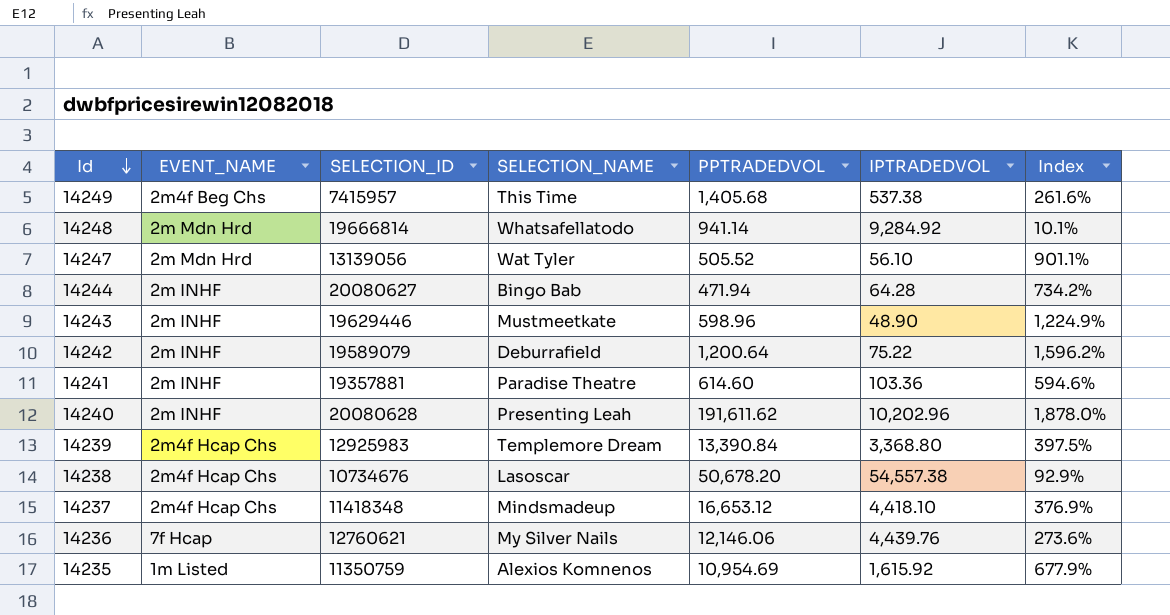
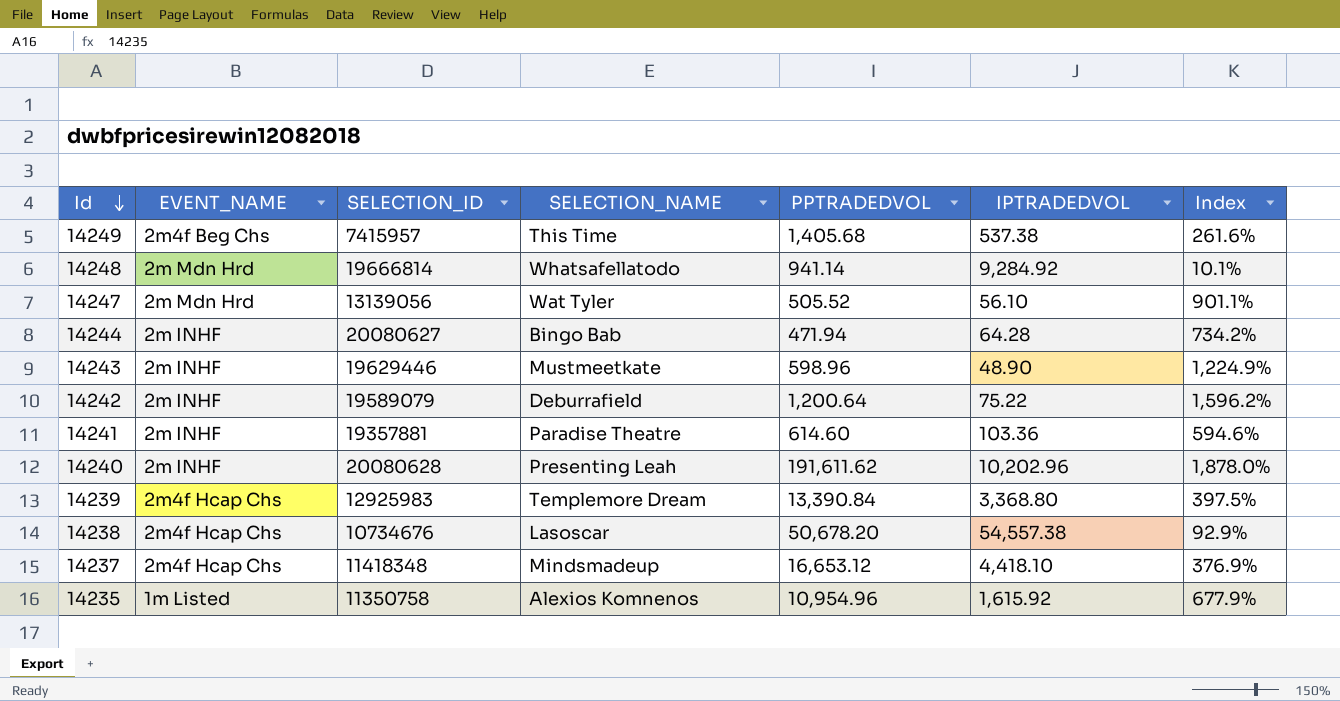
row 14236: 7f Hcap | 12760621 | My Silver Nails | 12,146.06 | 4,439.76 | 273.6% -> none
14235 | SELECTION_ID: 11350759 -> 11350758
14235 | PPTRADEDVOL: 10,954.69 -> 10,954.96

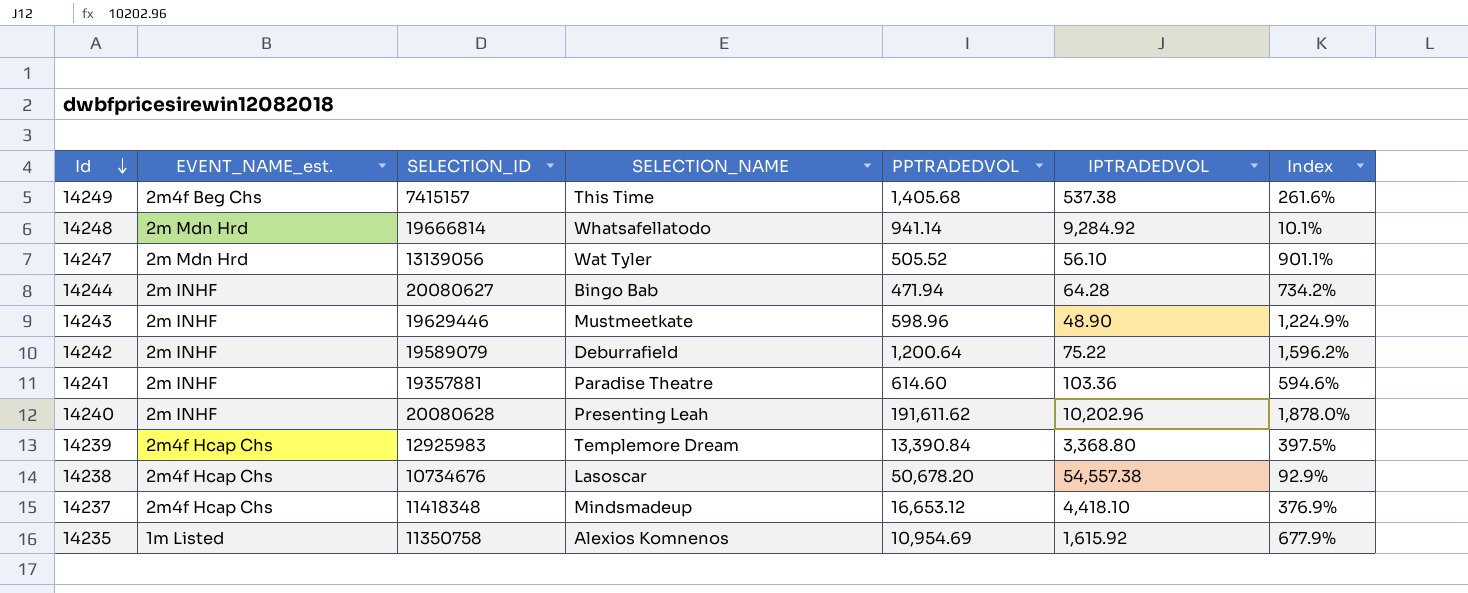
column name: EVENT_NAME -> EVENT_NAME_est.
14249 | SELECTION_ID: 7415957 -> 7415157
14235 | PPTRADEDVOL: 10,954.96 -> 10,954.69

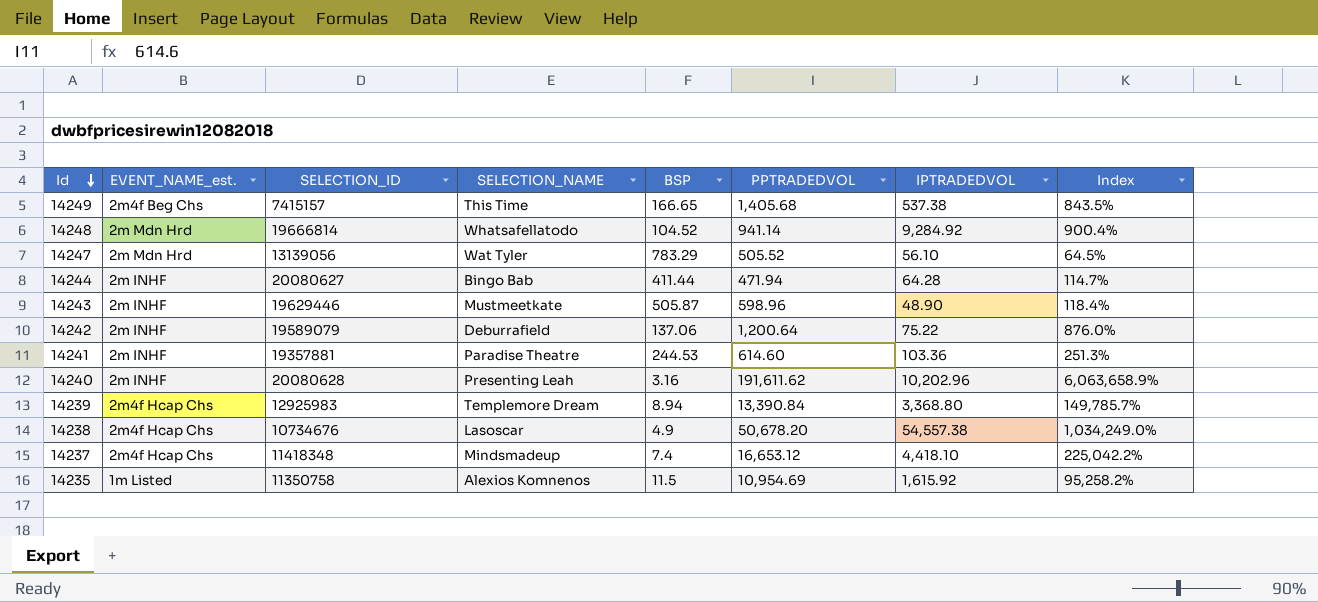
column BSP | position: none -> 5
column Index | formula: [PPTRADEDVOL] / [IPTRADEDVOL] -> [PPTRADEDVOL] / [BSP]

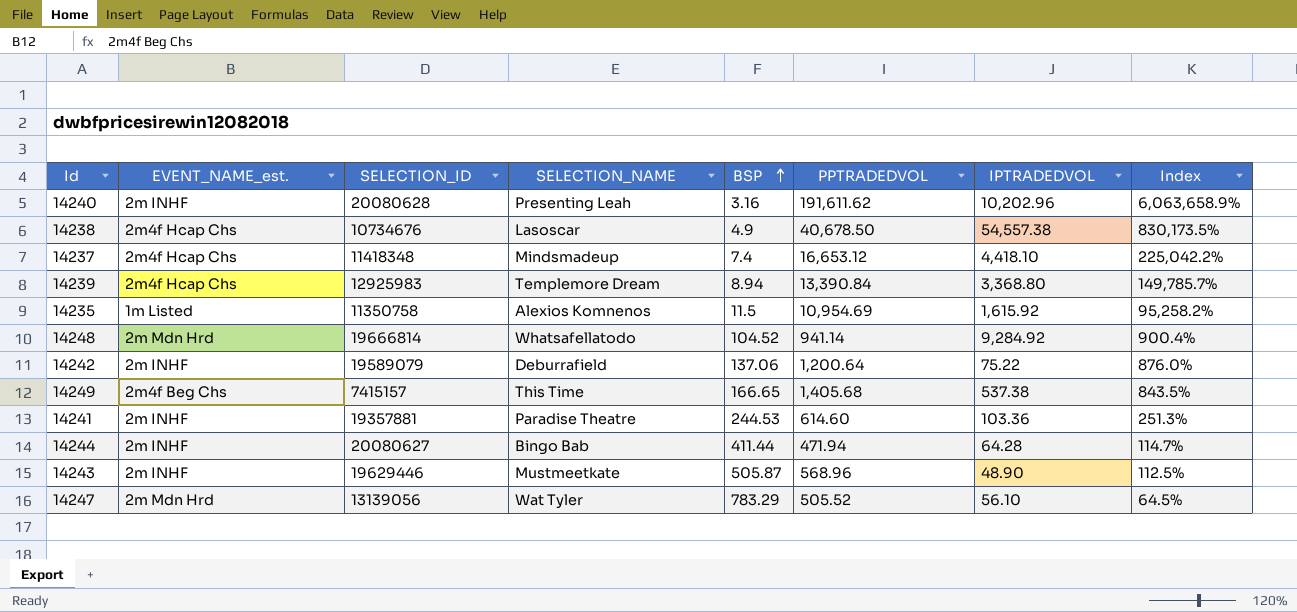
row order: Id descending -> BSP ascending
14238 | PPTRADEDVOL: 50,678.20 -> 40,678.50
14238 | Index: 1,034,249.0% -> 830,173.5%
14243 | PPTRADEDVOL: 598.96 -> 568.96
14243 | Index: 118.4% -> 112.5%

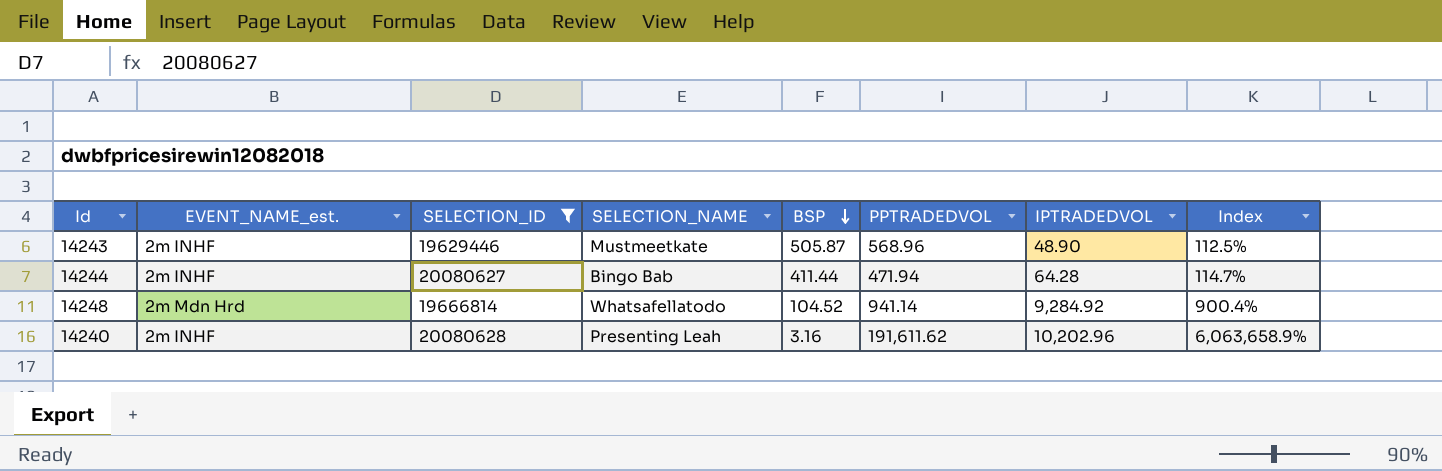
filter: none -> SELECTION_ID >= 19629446
row order: BSP ascending -> BSP descending

